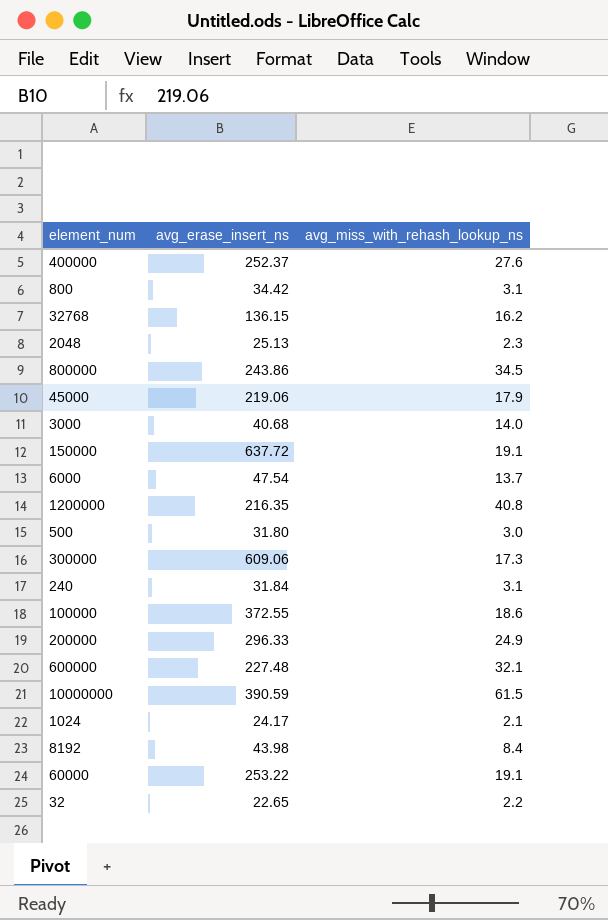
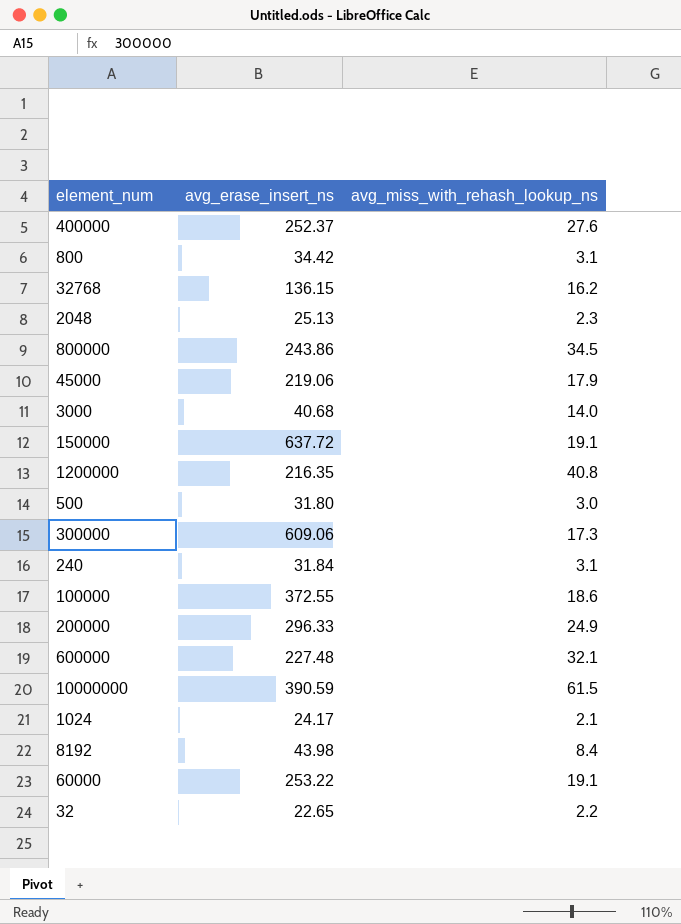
row 6000: 47.54 | 13.7 -> none

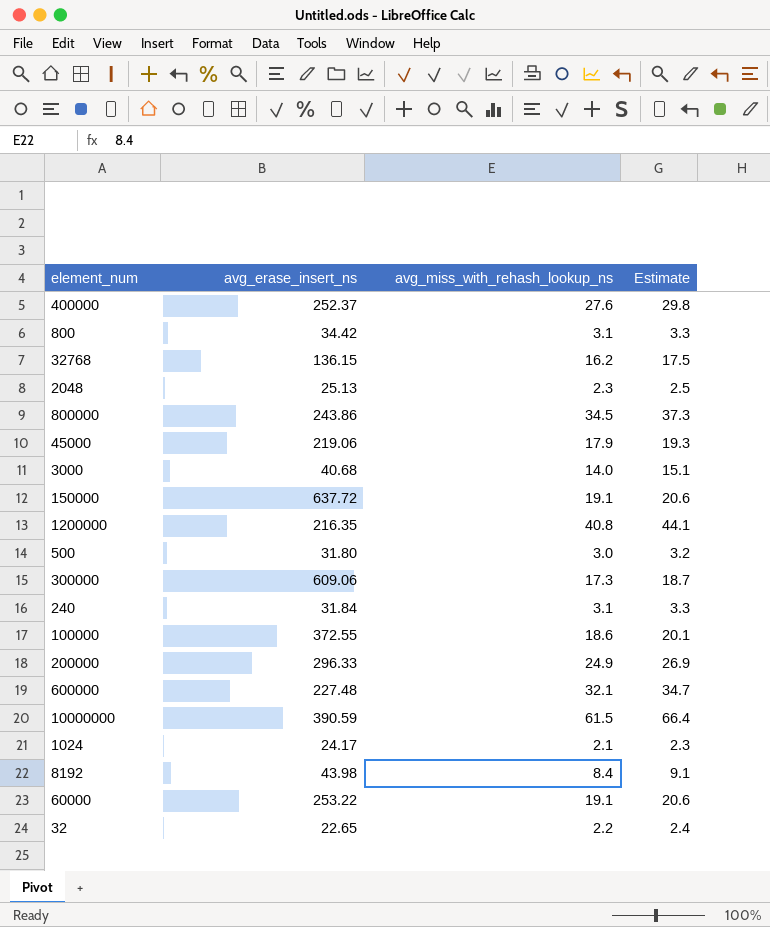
column Estimate | formula: none -> [avg_miss_with_rehash_lookup_ns] * 1.08

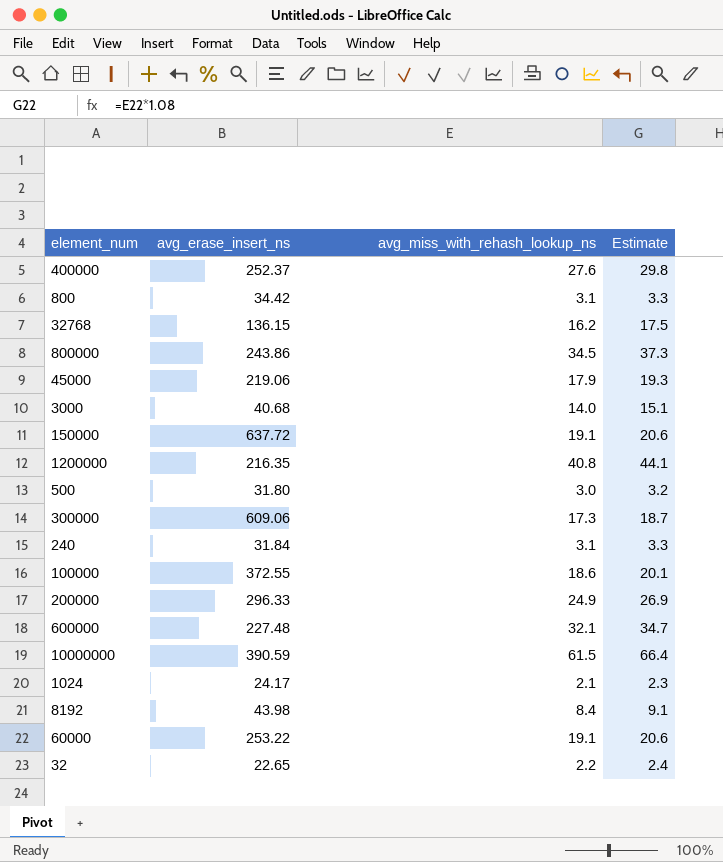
row 2048: 25.13 | 2.3 | 2.5 -> none

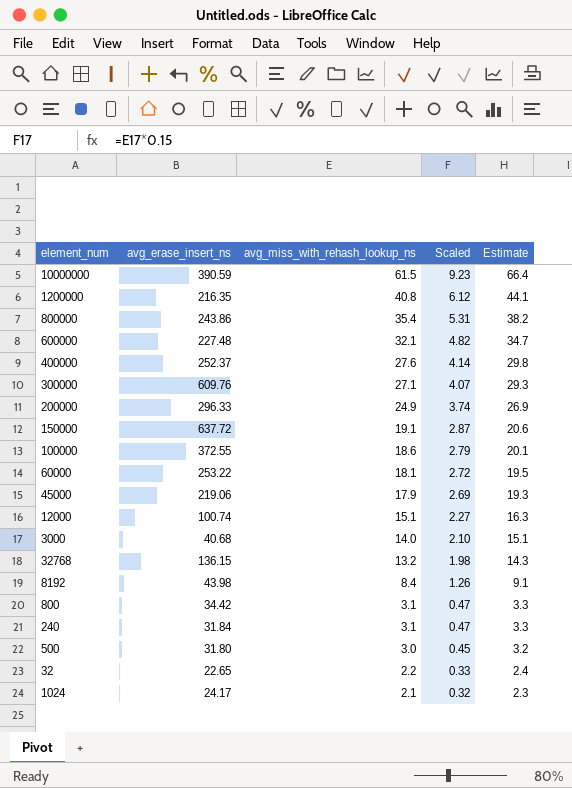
row order: none -> avg_miss_with_rehash_lookup_ns descending
column Scaled | formula: none -> [avg_miss_with_rehash_lookup_ns] * 0.15
800000 | avg_miss_with_rehash_lookup_ns: 34.5 -> 35.4
800000 | Estimate: 37.3 -> 38.2
300000 | avg_erase_insert_ns: 609.06 -> 609.76
300000 | avg_miss_with_rehash_lookup_ns: 17.3 -> 27.1
300000 | Estimate: 18.7 -> 29.3
60000 | avg_miss_with_rehash_lookup_ns: 19.1 -> 18.1
60000 | Estimate: 20.6 -> 19.5
row 12000: none -> 100.74 | 15.1 | 2.27 | 16.3
32768 | avg_miss_with_rehash_lookup_ns: 16.2 -> 13.2
32768 | Estimate: 17.5 -> 14.3

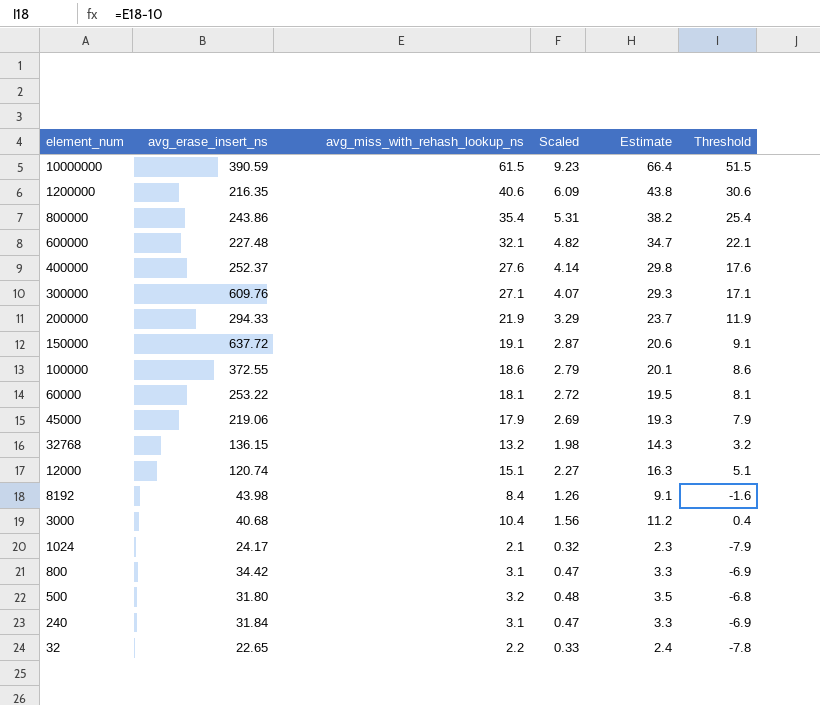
row order: avg_miss_with_rehash_lookup_ns descending -> element_num descending
column Threshold | formula: none -> [avg_miss_with_rehash_lookup_ns] - 10
1200000 | avg_miss_with_rehash_lookup_ns: 40.8 -> 40.6
1200000 | Scaled: 6.12 -> 6.09
1200000 | Estimate: 44.1 -> 43.8
200000 | avg_erase_insert_ns: 296.33 -> 294.33
200000 | avg_miss_with_rehash_lookup_ns: 24.9 -> 21.9
200000 | Scaled: 3.74 -> 3.29
200000 | Estimate: 26.9 -> 23.7
12000 | avg_erase_insert_ns: 100.74 -> 120.74
3000 | avg_miss_with_rehash_lookup_ns: 14.0 -> 10.4
3000 | Scaled: 2.10 -> 1.56
3000 | Estimate: 15.1 -> 11.2
500 | avg_miss_with_rehash_lookup_ns: 3.0 -> 3.2
500 | Scaled: 0.45 -> 0.48
500 | Estimate: 3.2 -> 3.5

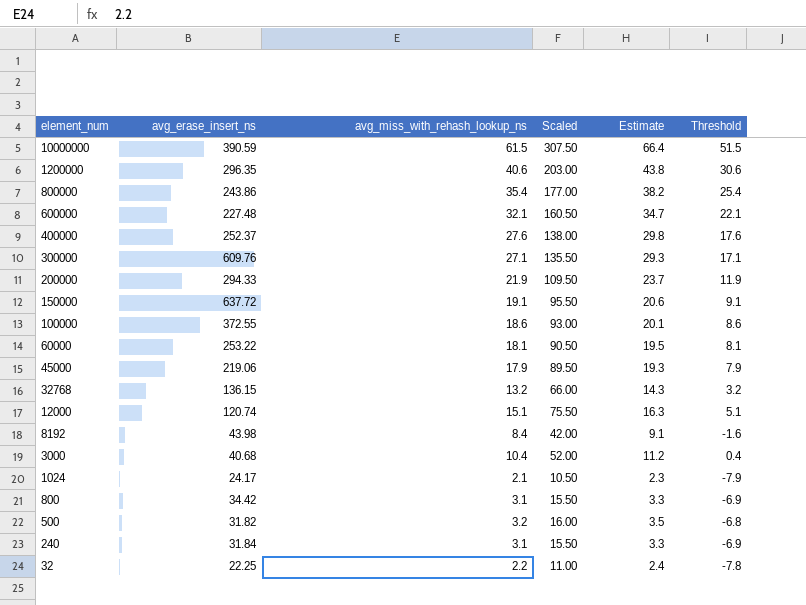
column Scaled | formula: [avg_miss_with_rehash_lookup_ns] * 0.15 -> [avg_miss_with_rehash_lookup_ns] * 5
1200000 | avg_erase_insert_ns: 216.35 -> 296.35
500 | avg_erase_insert_ns: 31.80 -> 31.82
32 | avg_erase_insert_ns: 22.65 -> 22.25

